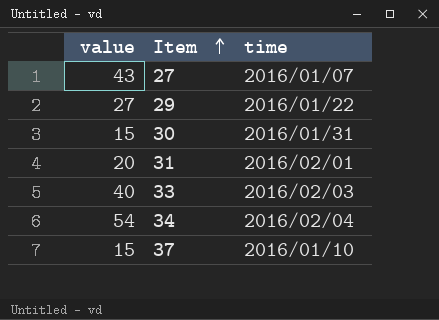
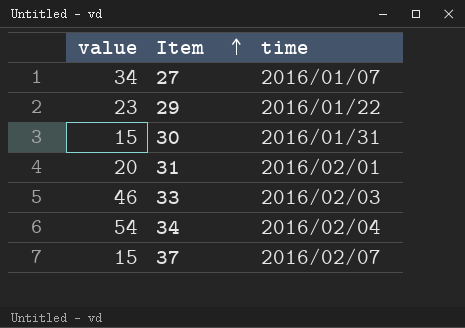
27 | value: 43 -> 34
29 | value: 27 -> 23
33 | value: 40 -> 46
37 | time: 2016/01/10 -> 2016/02/07

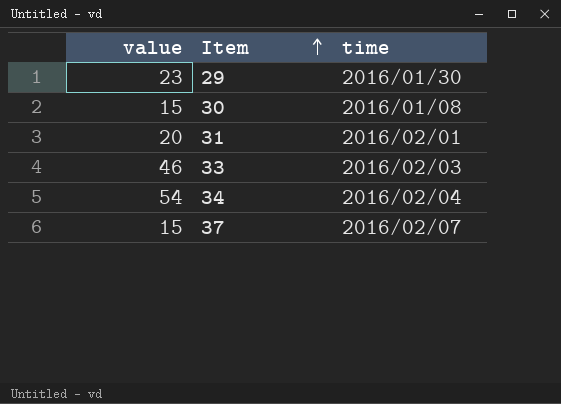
row 27: 34 | 2016/01/07 -> none
29 | time: 2016/01/22 -> 2016/01/30
30 | time: 2016/01/31 -> 2016/01/08

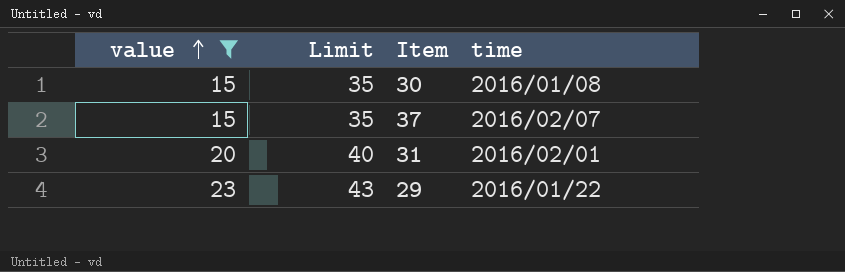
filter: none -> value <= 23
row order: Item ascending -> value ascending
column Limit | formula: none -> [value] + 20
29 | time: 2016/01/30 -> 2016/01/22

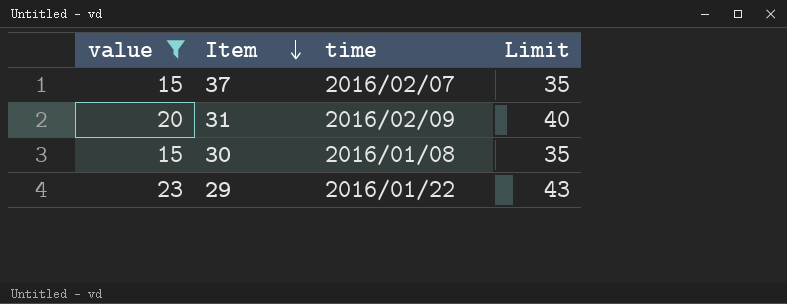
row order: value ascending -> Item descending
column Limit | position: 2 -> 4
31 | time: 2016/02/01 -> 2016/02/09

